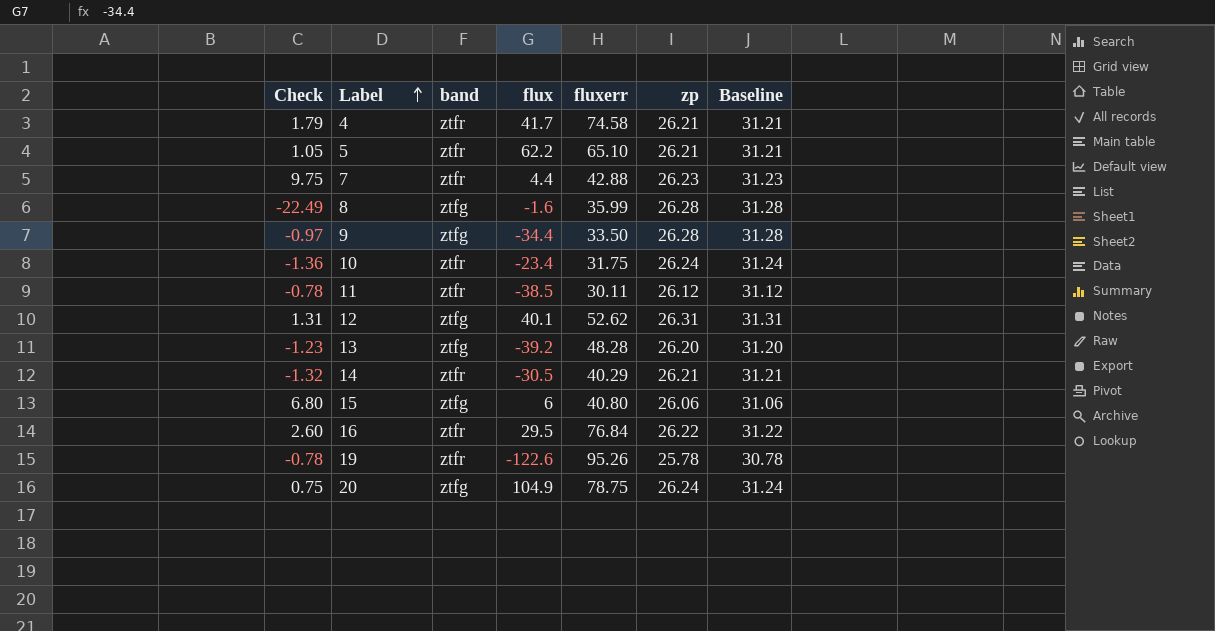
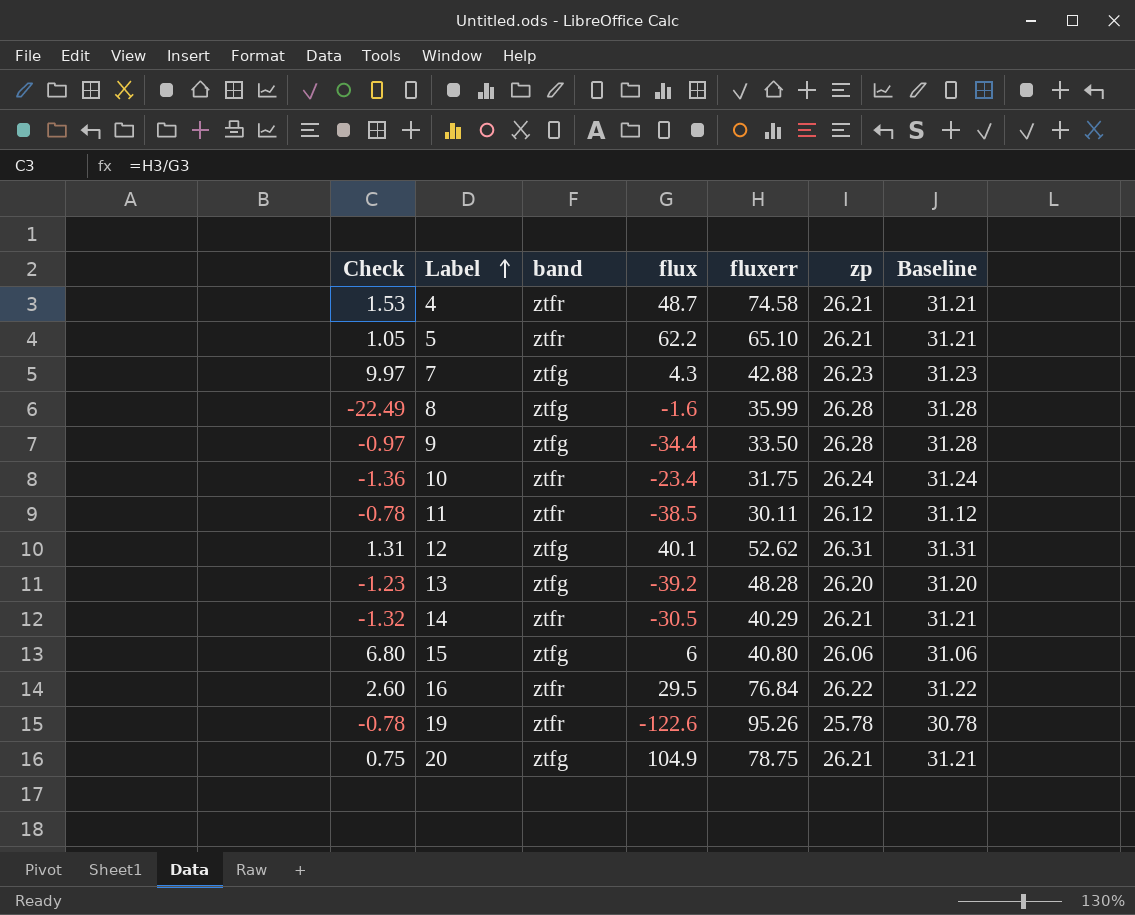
4 | Check: 1.79 -> 1.53
4 | flux: 41.7 -> 48.7
7 | Check: 9.75 -> 9.97
7 | band: ztfr -> ztfg
7 | flux: 4.4 -> 4.3
20 | zp: 26.24 -> 26.21
20 | Baseline: 31.24 -> 31.21

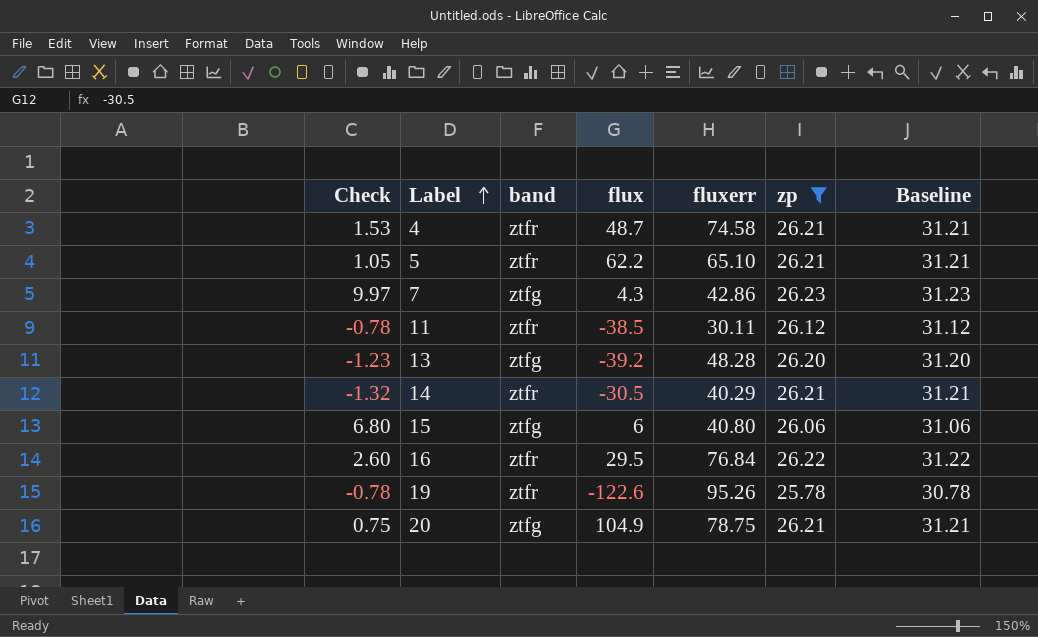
filter: none -> zp <= 26.23
7 | fluxerr: 42.88 -> 42.86

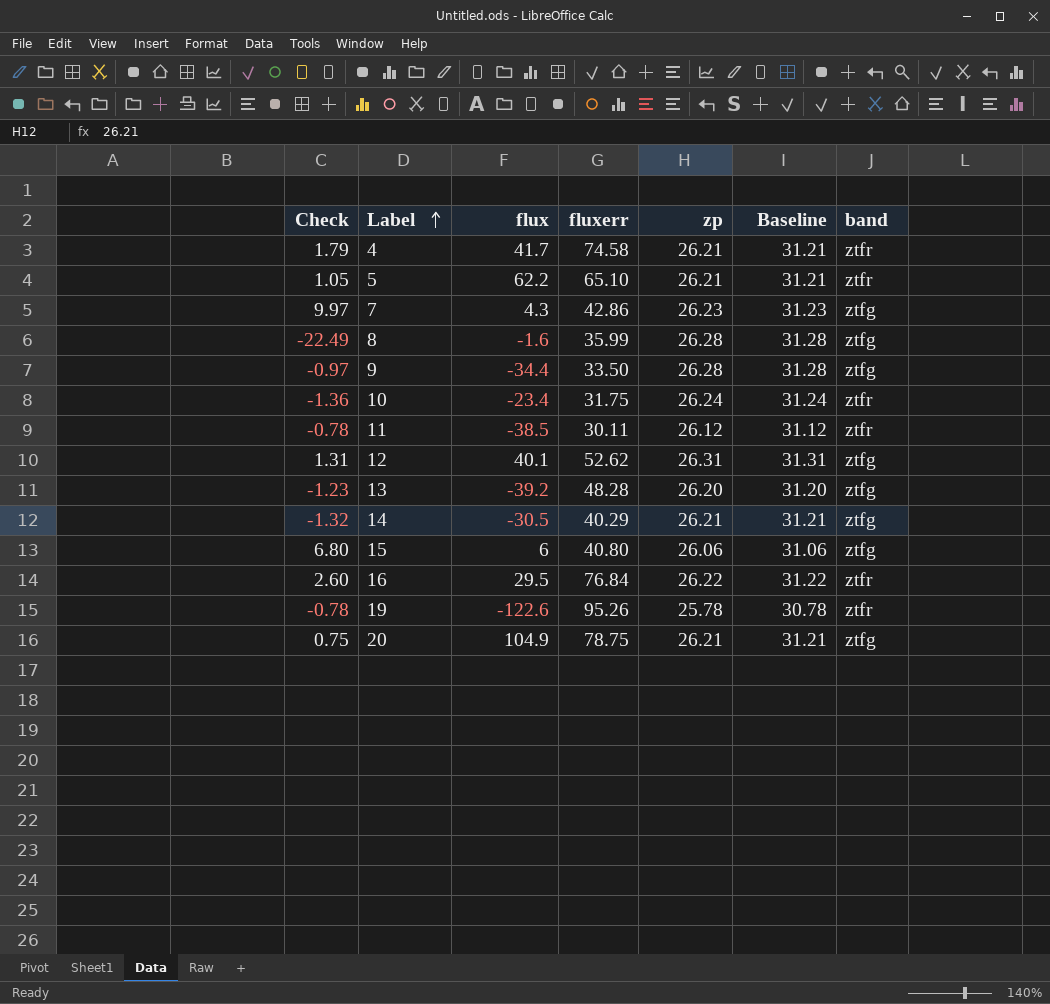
filter: zp <= 26.23 -> none
column band | position: 3 -> 7
4 | Check: 1.53 -> 1.79
4 | flux: 48.7 -> 41.7
14 | band: ztfr -> ztfg

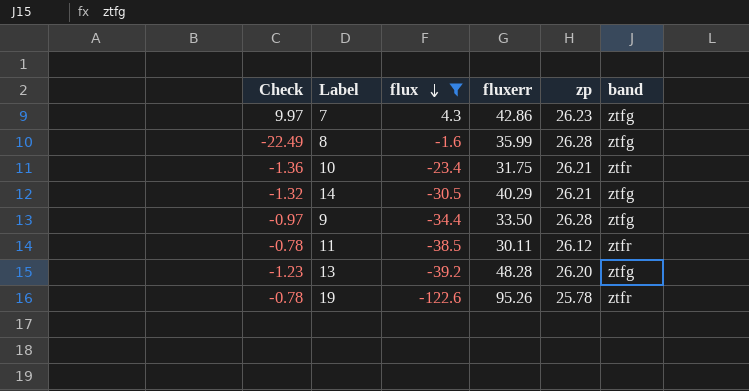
filter: none -> flux <= 4.3
row order: Label ascending -> flux descending
column Baseline | formula: [zp] + 5 -> none
10 | zp: 26.24 -> 26.21

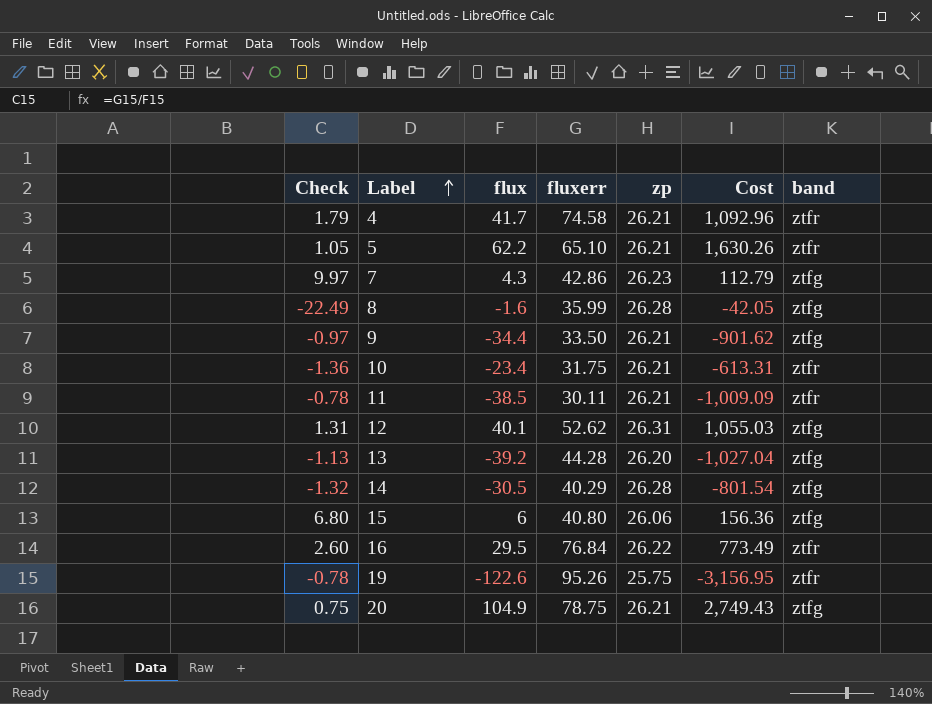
filter: flux <= 4.3 -> none
row order: flux descending -> Label ascending
column Cost | formula: none -> [flux] * [zp]
9 | zp: 26.28 -> 26.21
11 | zp: 26.12 -> 26.21
13 | Check: -1.23 -> -1.13
13 | fluxerr: 48.28 -> 44.28
14 | zp: 26.21 -> 26.28
19 | zp: 25.78 -> 25.75

